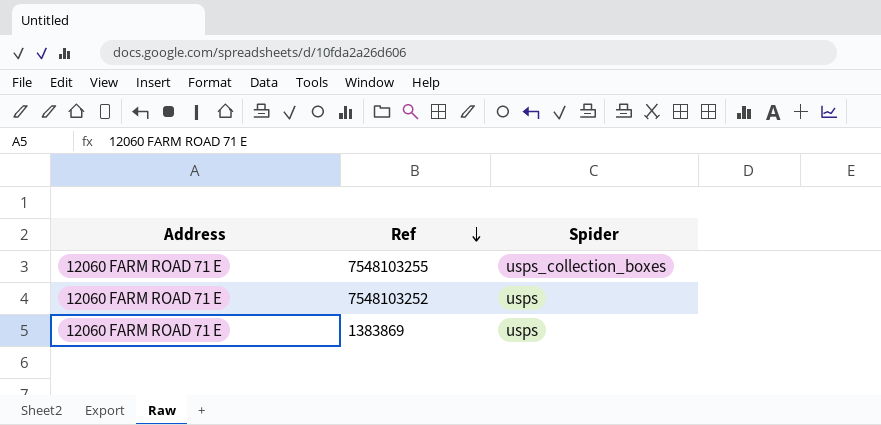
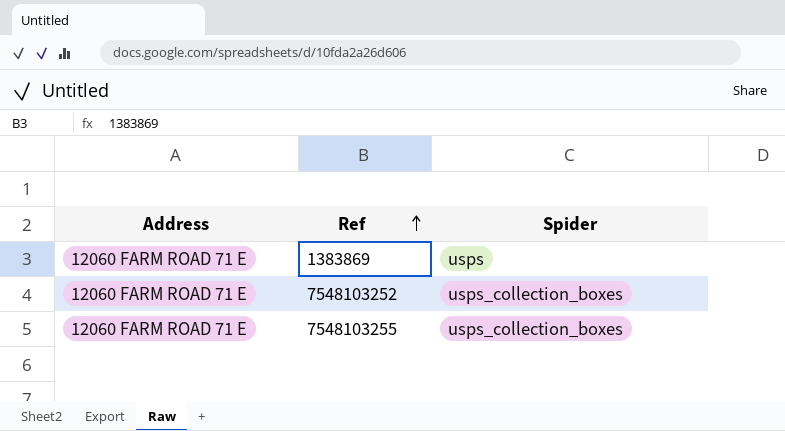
row order: Ref descending -> Ref ascending
7548103252 | Spider: usps -> usps_collection_boxes

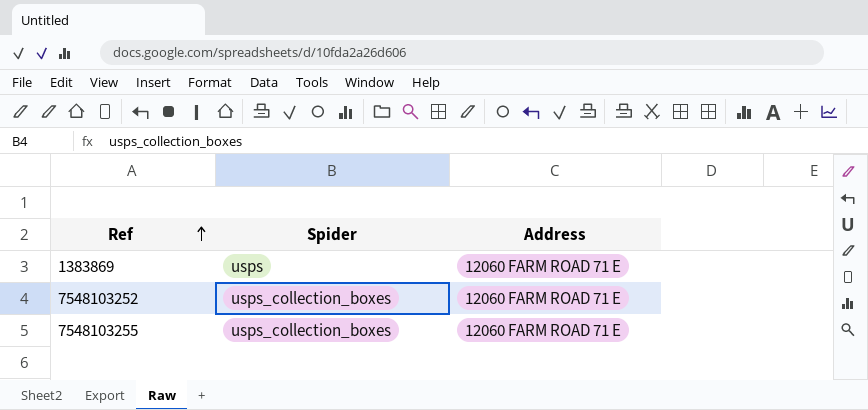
column Address | position: 1 -> 3

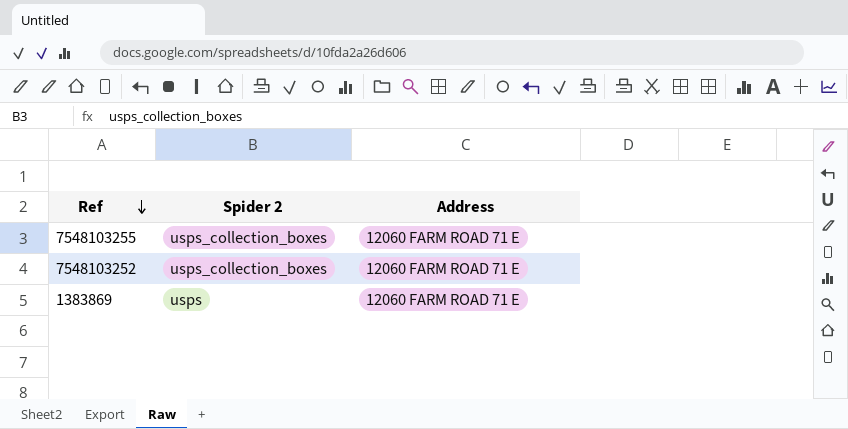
row order: Ref ascending -> Ref descending
column name: Spider -> Spider 2

